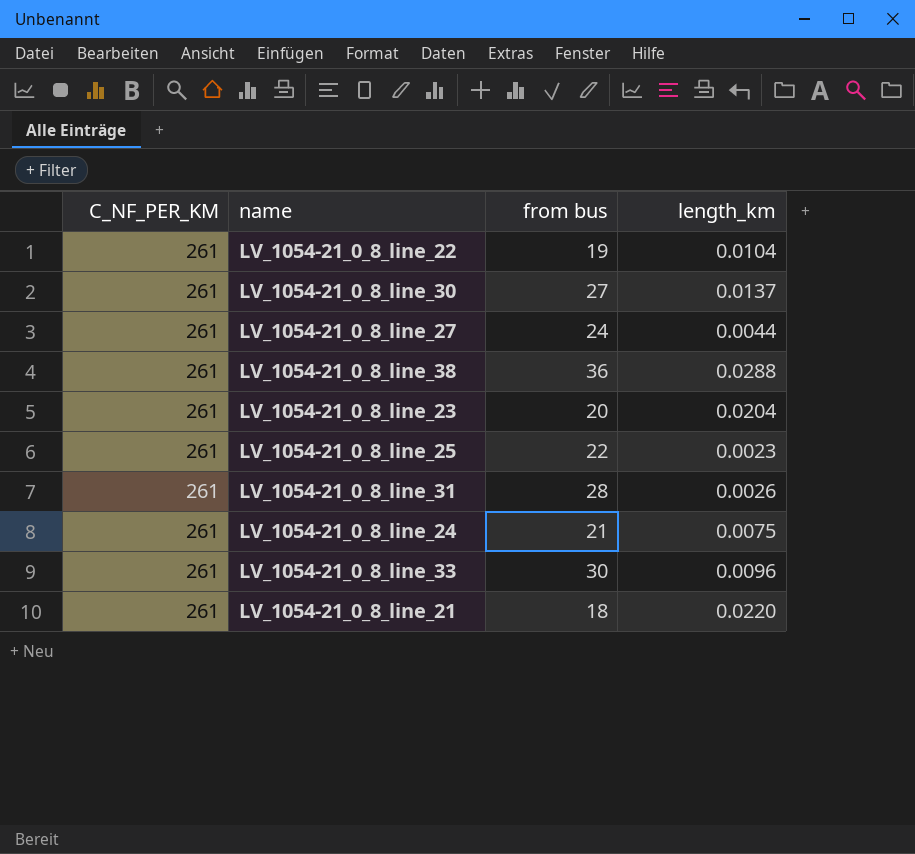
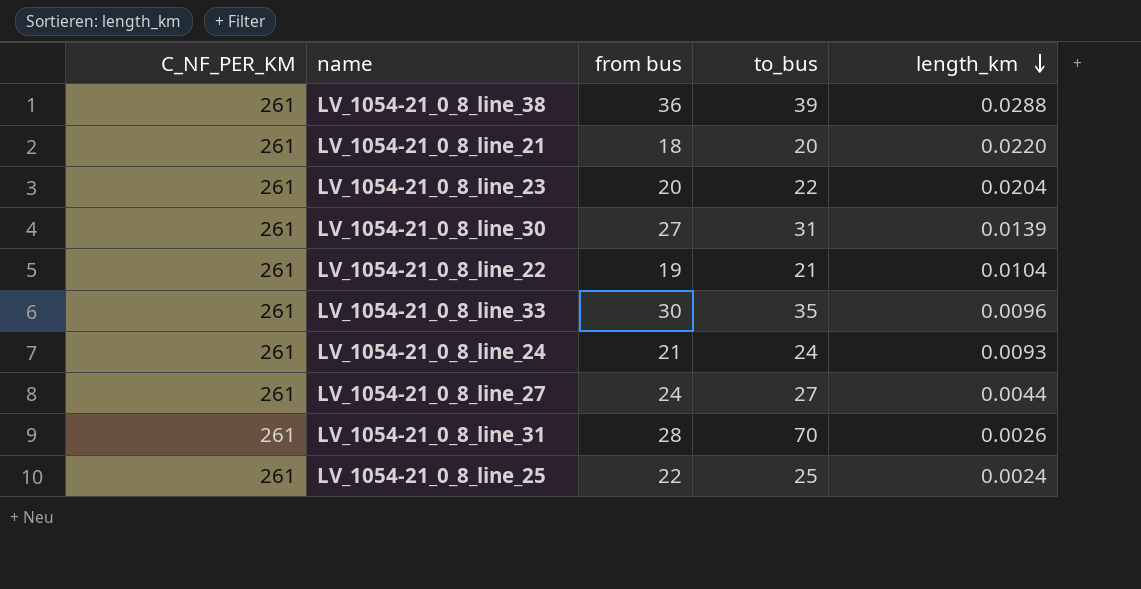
row order: none -> length_km descending
column to_bus | position: none -> 4
LV_1054-21_0_8_line_30 | length_km: 0.0137 -> 0.0139
LV_1054-21_0_8_line_24 | length_km: 0.0075 -> 0.0093
LV_1054-21_0_8_line_25 | length_km: 0.0023 -> 0.0024

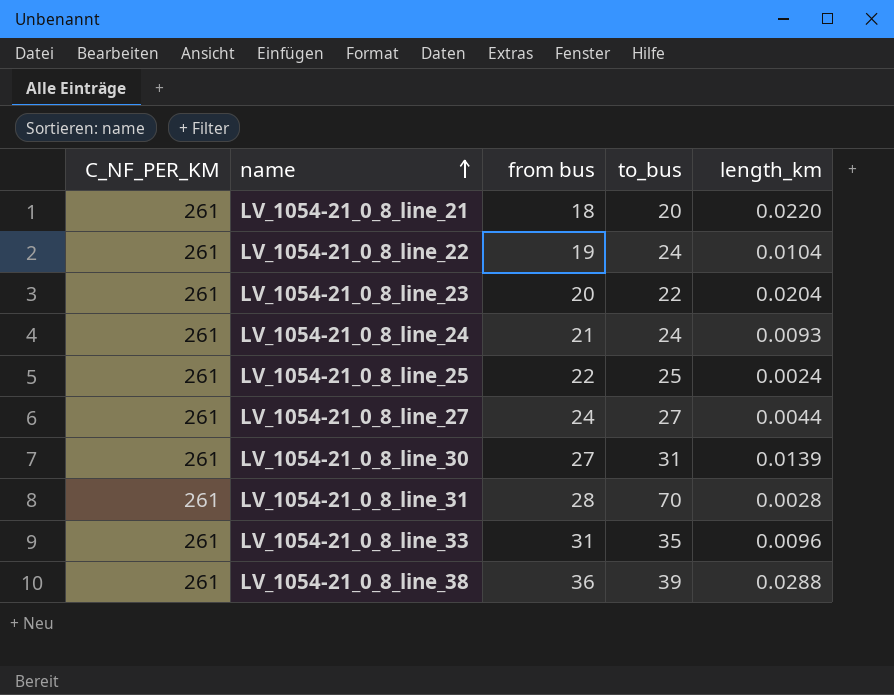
row order: length_km descending -> name ascending
LV_1054-21_0_8_line_22 | to_bus: 21 -> 24
LV_1054-21_0_8_line_31 | length_km: 0.0026 -> 0.0028
LV_1054-21_0_8_line_33 | from bus: 30 -> 31

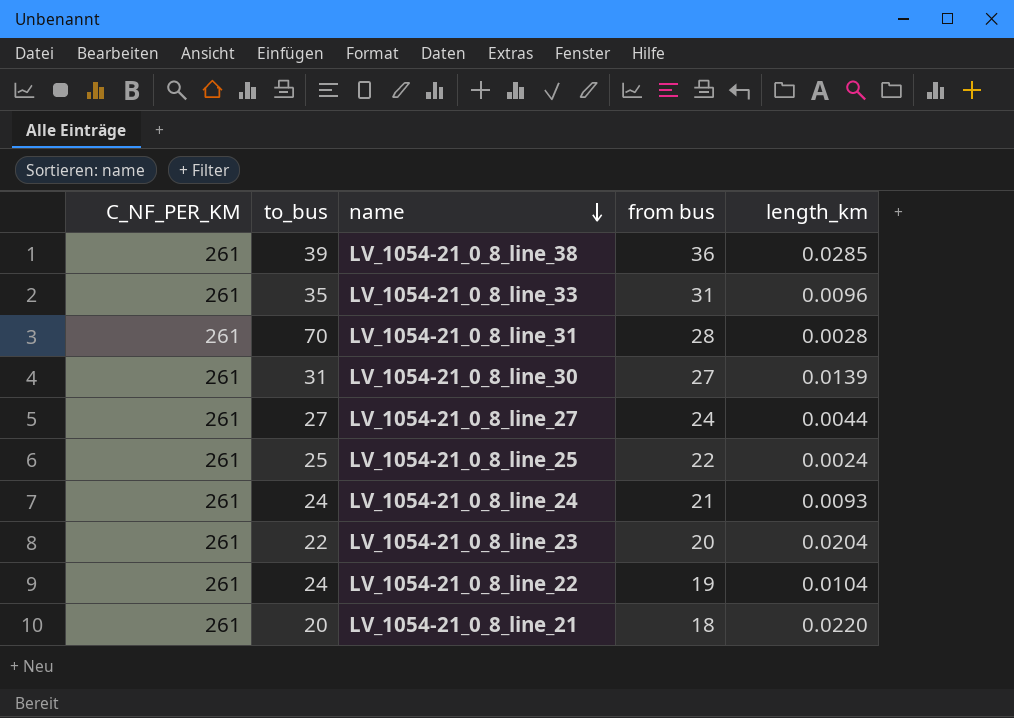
row order: name ascending -> name descending
column to_bus | position: 4 -> 2
LV_1054-21_0_8_line_38 | length_km: 0.0288 -> 0.0285

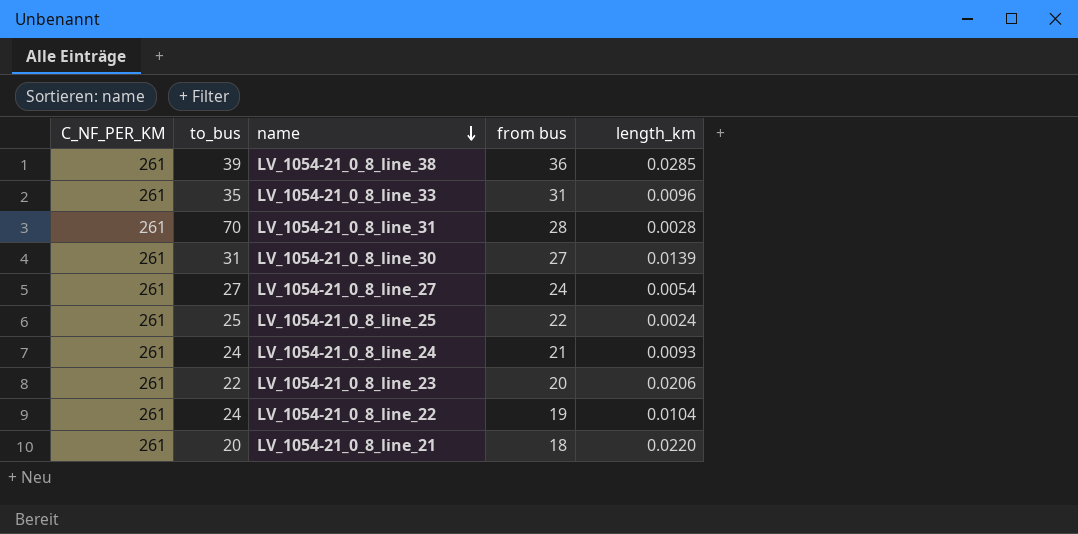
LV_1054-21_0_8_line_27 | length_km: 0.0044 -> 0.0054
LV_1054-21_0_8_line_23 | length_km: 0.0204 -> 0.0206

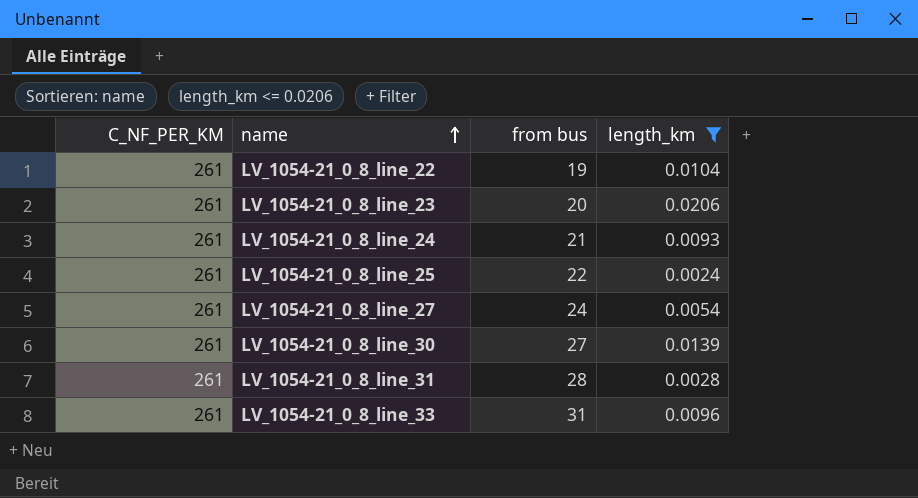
filter: none -> length_km <= 0.0206
row order: name descending -> name ascending
column to_bus | position: 2 -> none

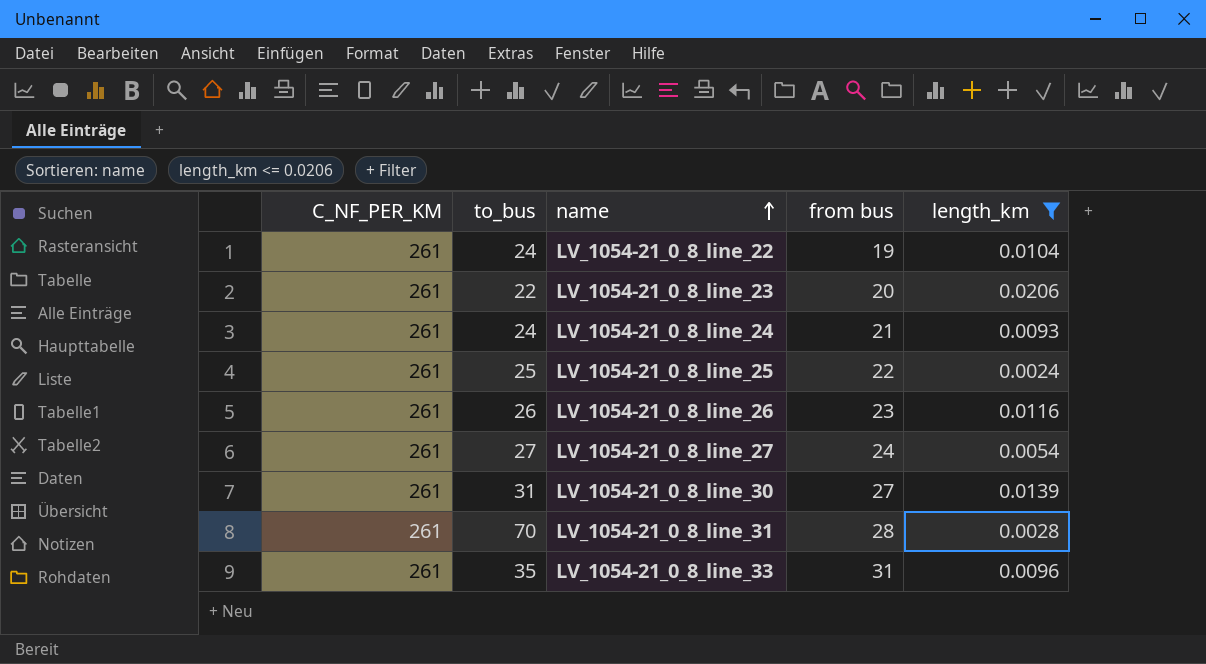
column to_bus | position: none -> 2
row LV_1054-21_0_8_line_26: none -> 261 | 26 | 23 | 0.0116

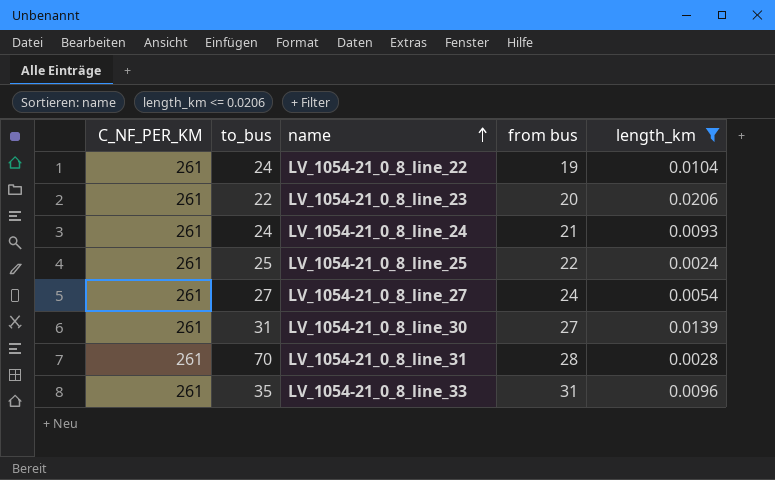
row LV_1054-21_0_8_line_26: 261 | 26 | 23 | 0.0116 -> none

